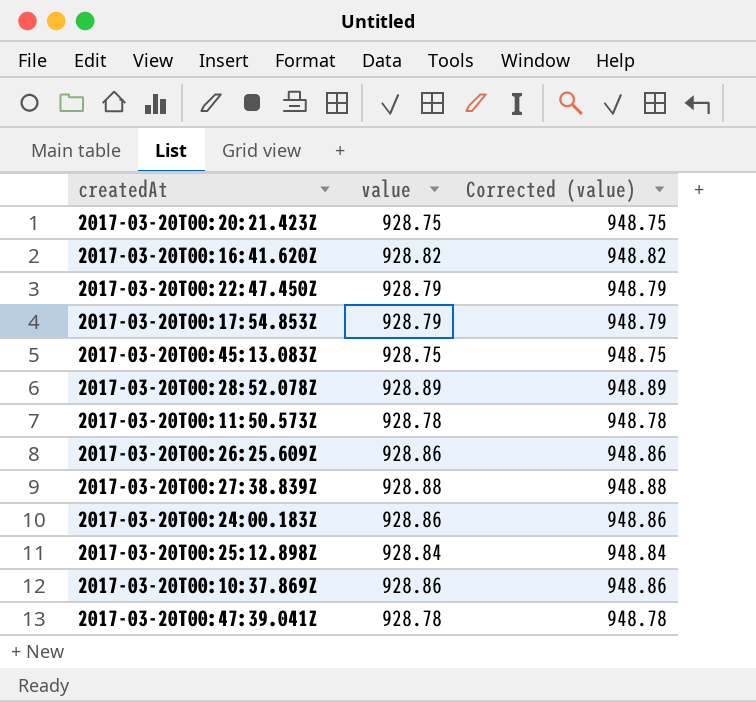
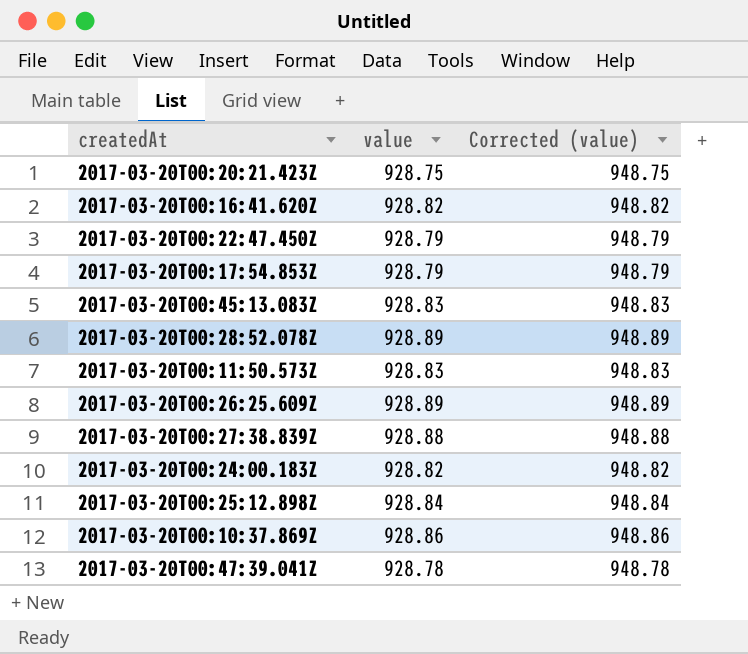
2017-03-20T00:45:13.083Z | value: 928.75 -> 928.83
2017-03-20T00:45:13.083Z | Corrected (value): 948.75 -> 948.83
2017-03-20T00:11:50.573Z | value: 928.78 -> 928.83
2017-03-20T00:11:50.573Z | Corrected (value): 948.78 -> 948.83
2017-03-20T00:26:25.609Z | value: 928.86 -> 928.89
2017-03-20T00:26:25.609Z | Corrected (value): 948.86 -> 948.89
2017-03-20T00:24:00.183Z | value: 928.86 -> 928.82
2017-03-20T00:24:00.183Z | Corrected (value): 948.86 -> 948.82

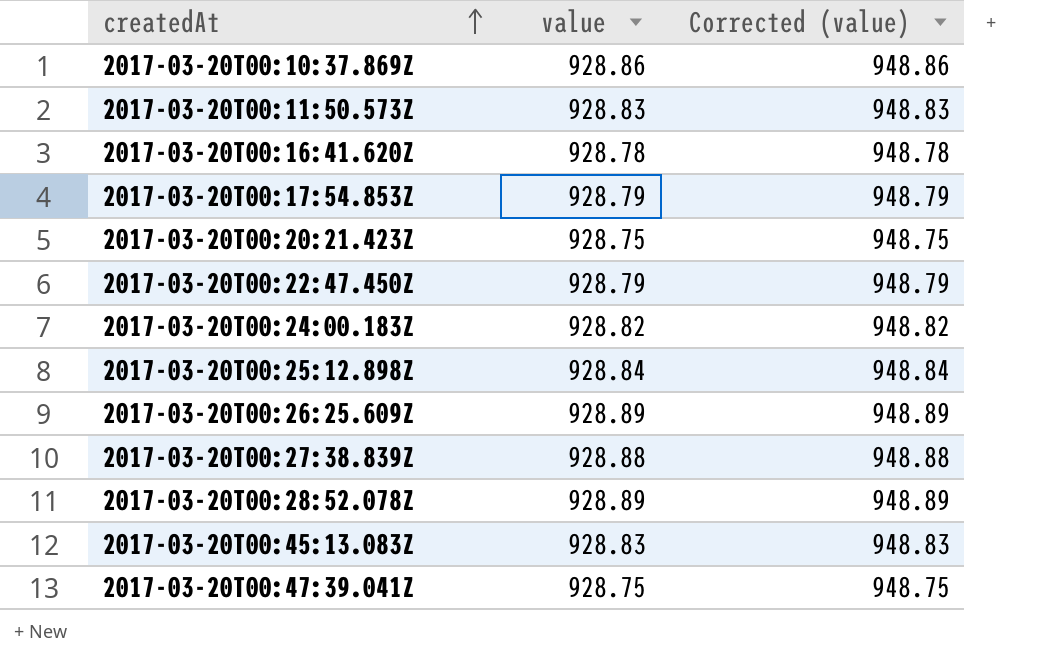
row order: none -> createdAt ascending
2017-03-20T00:16:41.620Z | value: 928.82 -> 928.78
2017-03-20T00:16:41.620Z | Corrected (value): 948.82 -> 948.78
2017-03-20T00:47:39.041Z | value: 928.78 -> 928.75
2017-03-20T00:47:39.041Z | Corrected (value): 948.78 -> 948.75

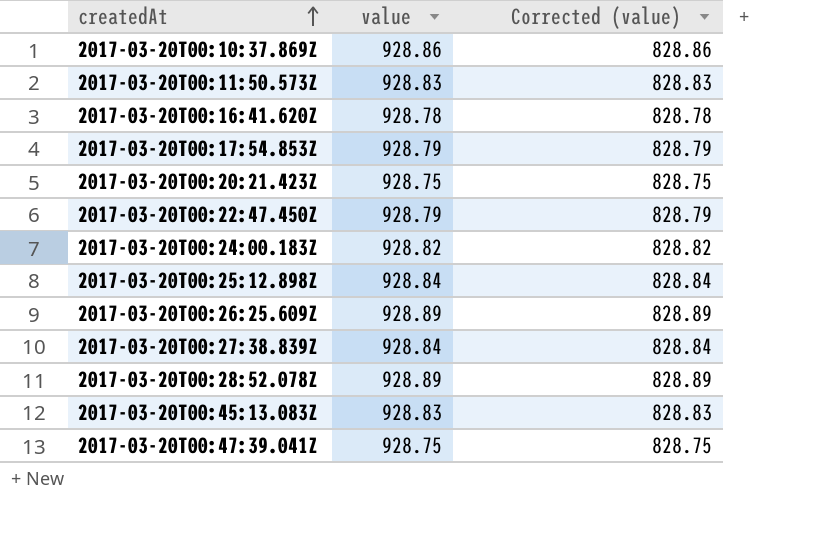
column Corrected (value) | formula: [value] + 20 -> [value] - 100
2017-03-20T00:27:38.839Z | value: 928.88 -> 928.84

